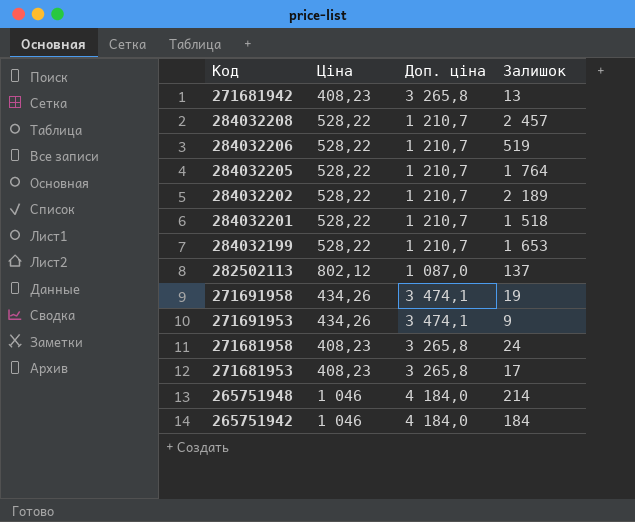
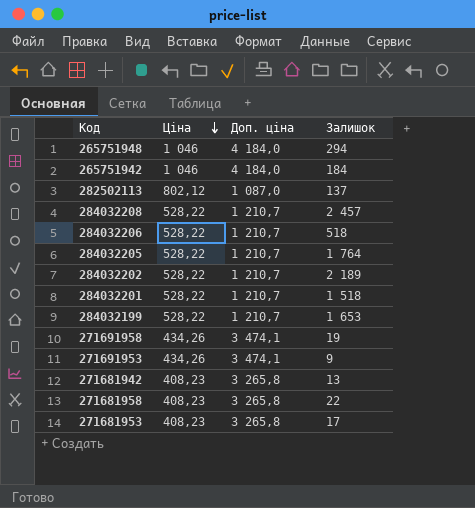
row order: none -> Ціна descending
265751948 | Залишок: 214 -> 294
284032206 | Залишок: 519 -> 518
271681958 | Залишок: 24 -> 22

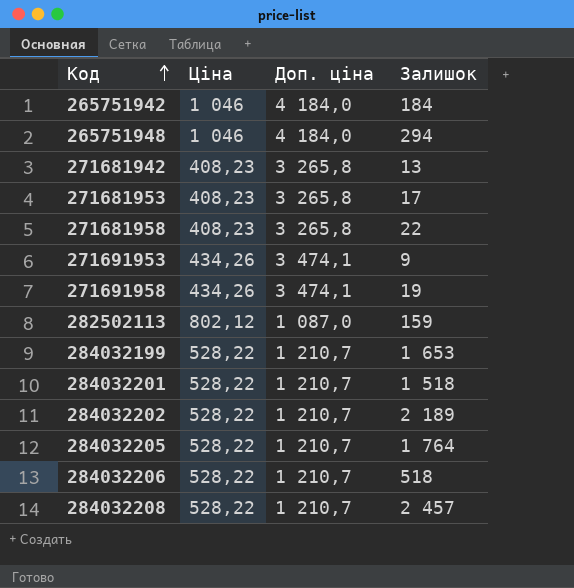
row order: Ціна descending -> Код ascending
282502113 | Залишок: 137 -> 159

